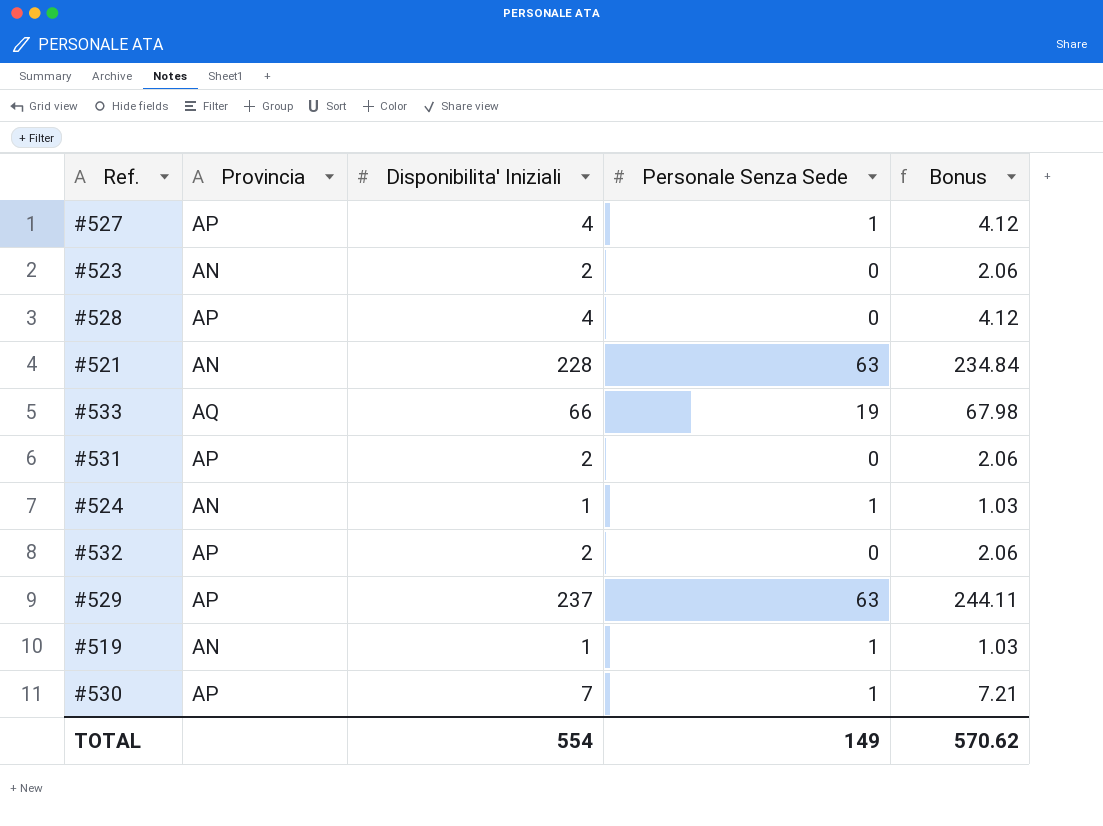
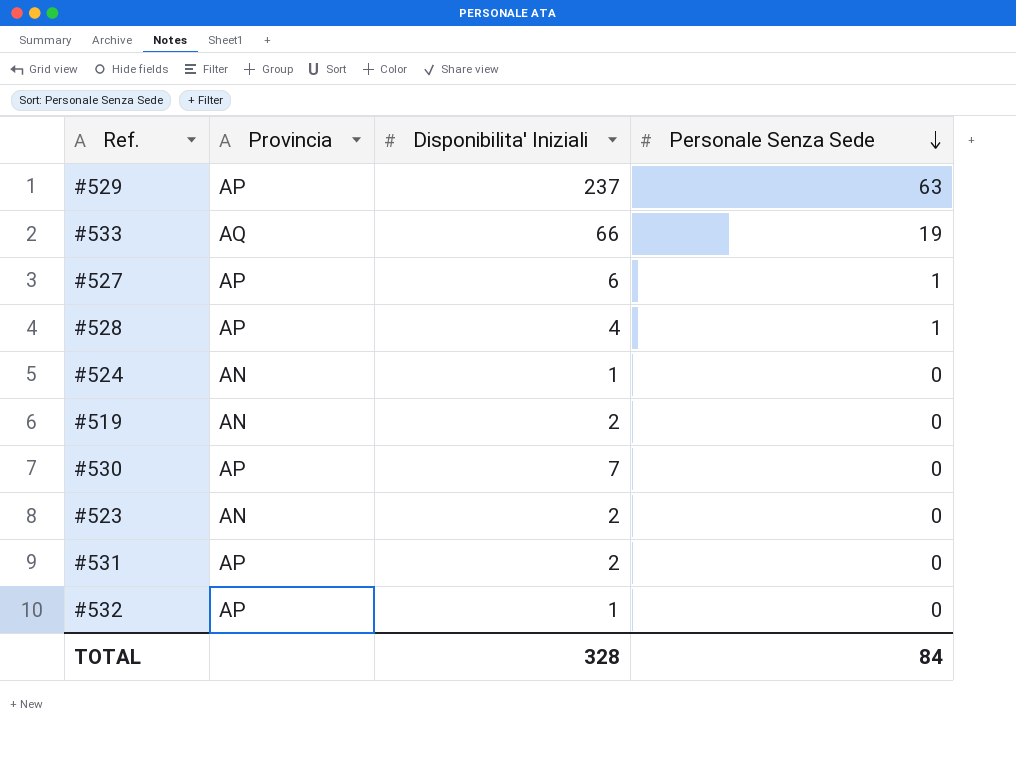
row order: none -> Personale Senza Sede descending
column Bonus | formula: [Disponibilita' Iniziali] * 1.03 -> none
row #521: AN | 228 | 63 | 234.84 -> none
#527 | Disponibilita' Iniziali: 4 -> 6
#528 | Personale Senza Sede: 0 -> 1
#524 | Personale Senza Sede: 1 -> 0
#519 | Disponibilita' Iniziali: 1 -> 2
#519 | Personale Senza Sede: 1 -> 0
#530 | Personale Senza Sede: 1 -> 0
#532 | Disponibilita' Iniziali: 2 -> 1
TOTAL | Disponibilita' Iniziali: 554 -> 328
TOTAL | Personale Senza Sede: 149 -> 84

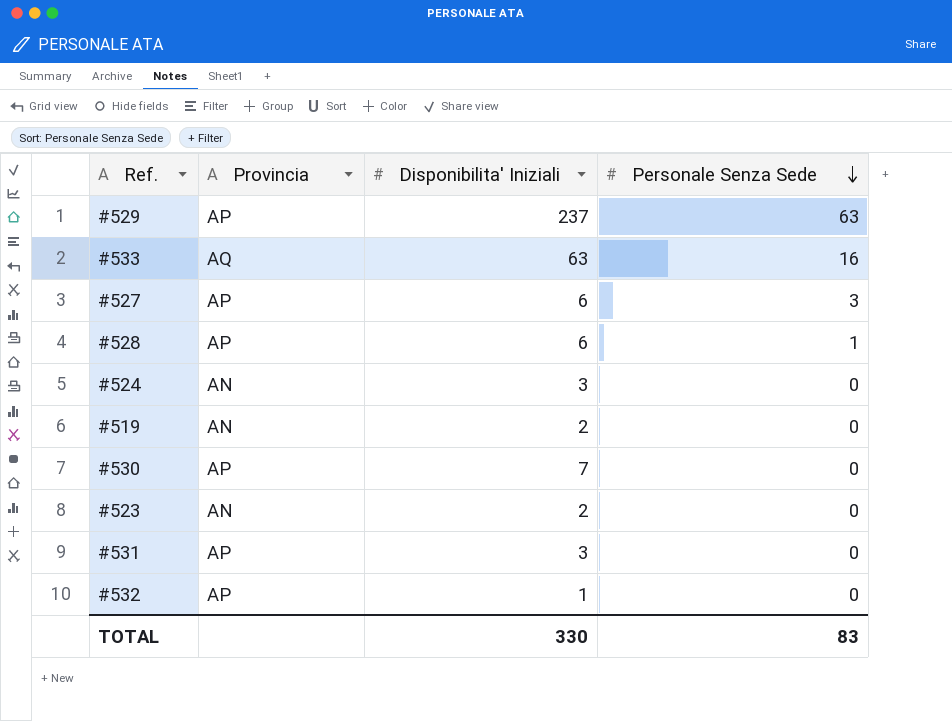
#533 | Disponibilita' Iniziali: 66 -> 63
#533 | Personale Senza Sede: 19 -> 16
#527 | Personale Senza Sede: 1 -> 3
#528 | Disponibilita' Iniziali: 4 -> 6
#524 | Disponibilita' Iniziali: 1 -> 3
#531 | Disponibilita' Iniziali: 2 -> 3
TOTAL | Disponibilita' Iniziali: 328 -> 330
TOTAL | Personale Senza Sede: 84 -> 83

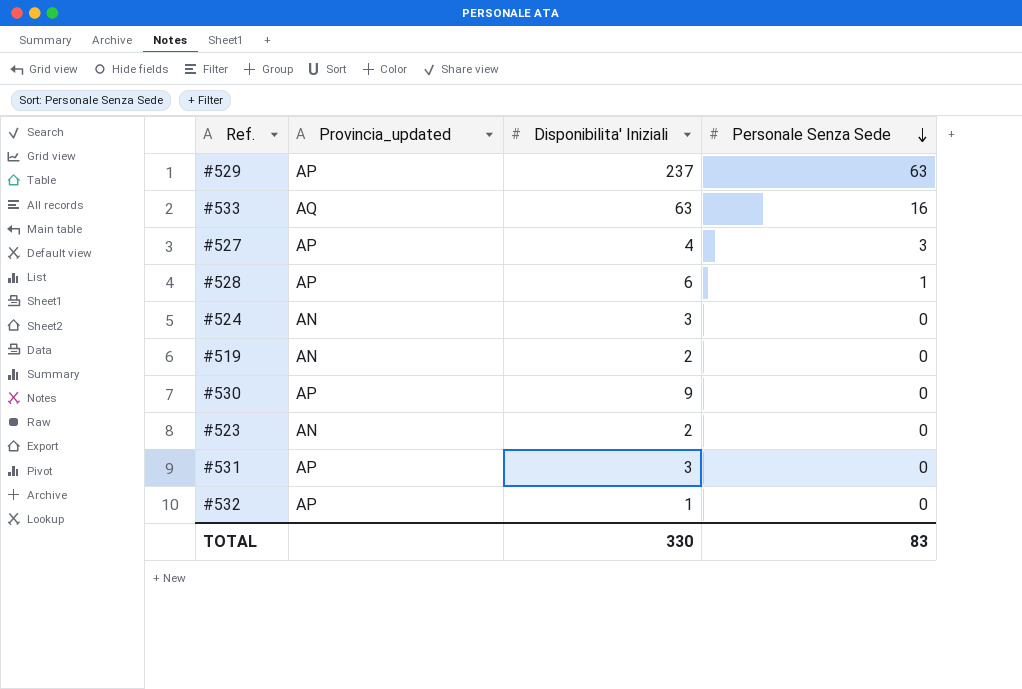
column name: Provincia -> Provincia_updated
#527 | Disponibilita' Iniziali: 6 -> 4
#530 | Disponibilita' Iniziali: 7 -> 9

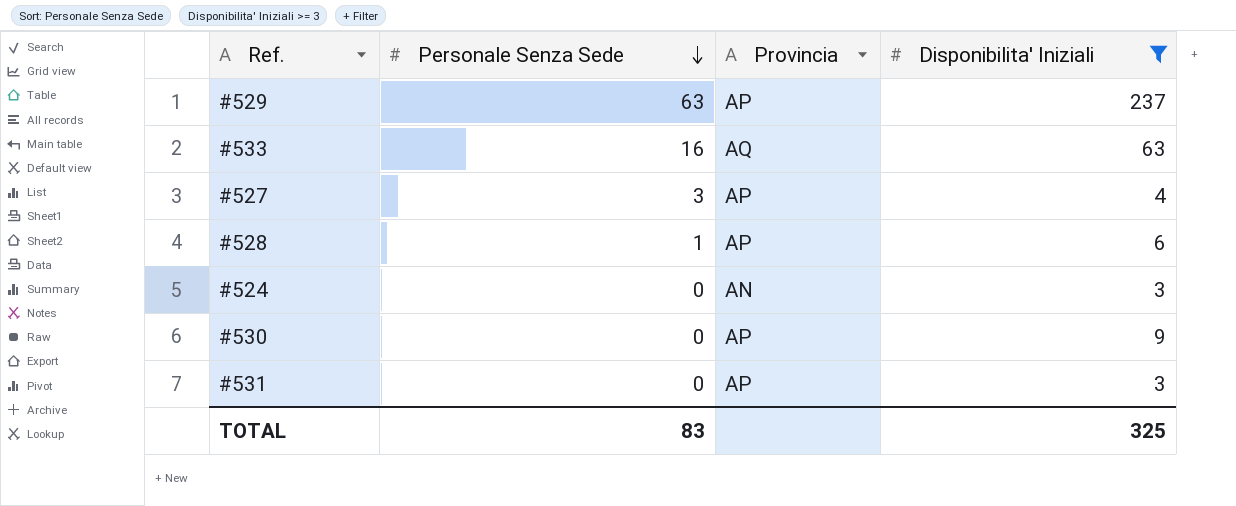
filter: none -> Disponibilita' Iniziali >= 3
column Personale Senza Sede | position: 4 -> 2
column name: Provincia_updated -> Provincia
TOTAL | Disponibilita' Iniziali: 330 -> 325

